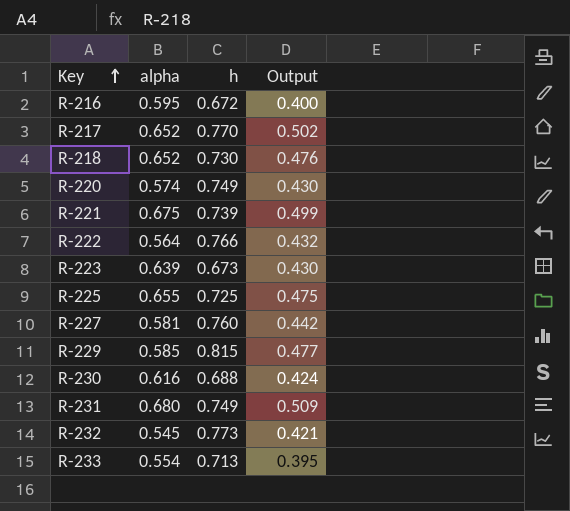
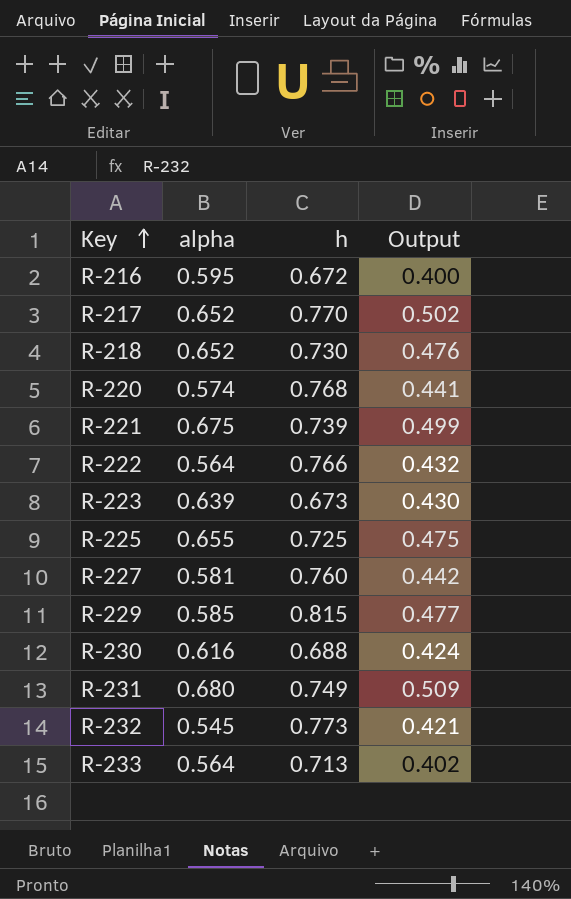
R-220 | h: 0.749 -> 0.768
R-220 | Output: 0.430 -> 0.441
R-233 | alpha: 0.554 -> 0.564
R-233 | Output: 0.395 -> 0.402

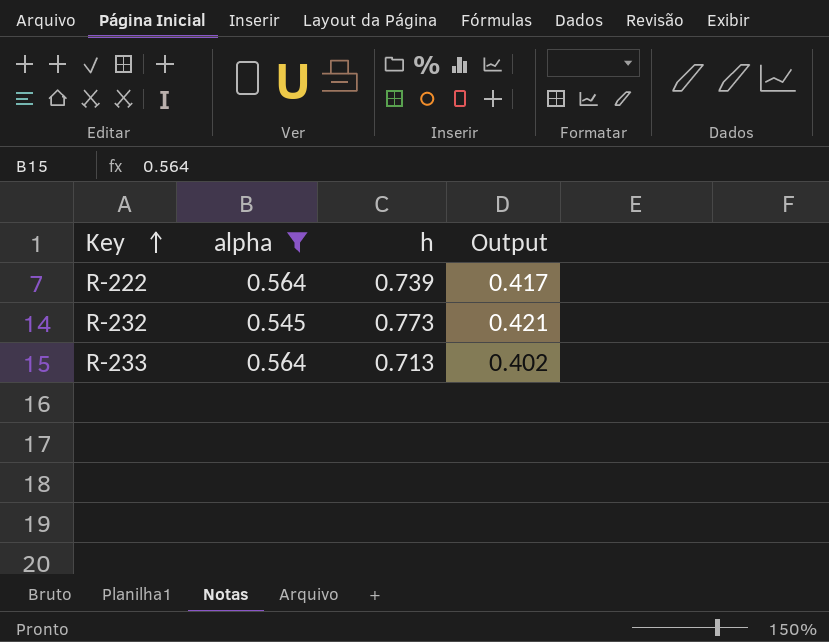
filter: none -> alpha <= 0.564
R-222 | h: 0.766 -> 0.739
R-222 | Output: 0.432 -> 0.417

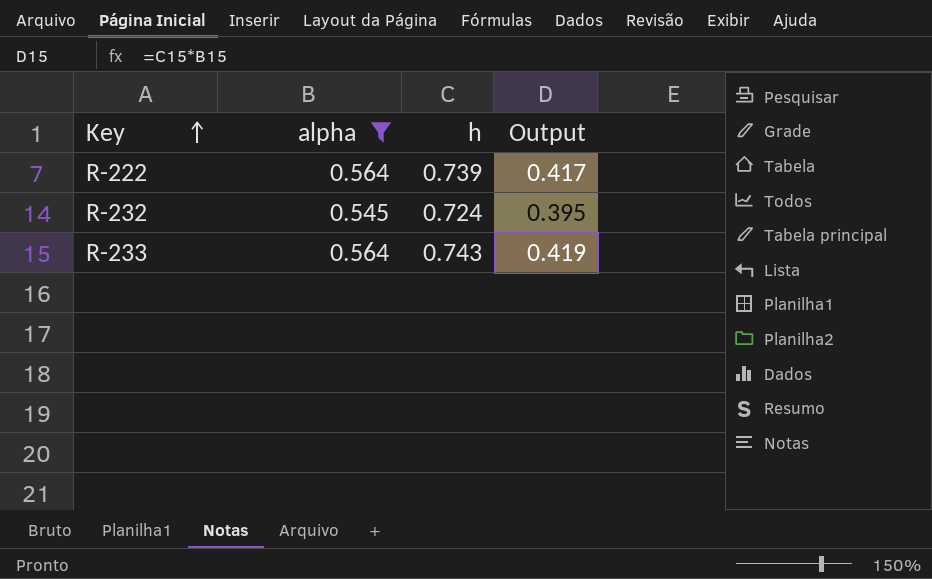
R-232 | h: 0.773 -> 0.724
R-232 | Output: 0.421 -> 0.395
R-233 | h: 0.713 -> 0.743
R-233 | Output: 0.402 -> 0.419

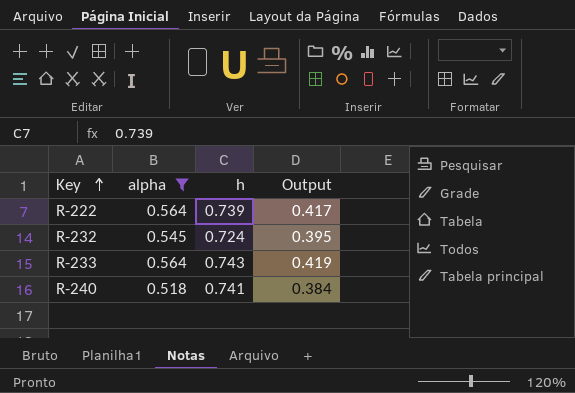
row R-240: none -> 0.518 | 0.741 | 0.384

